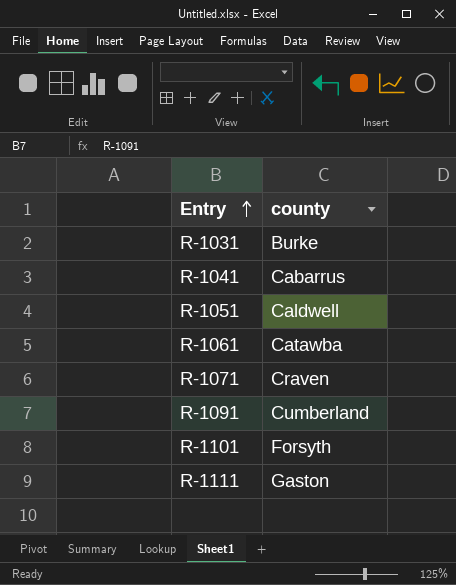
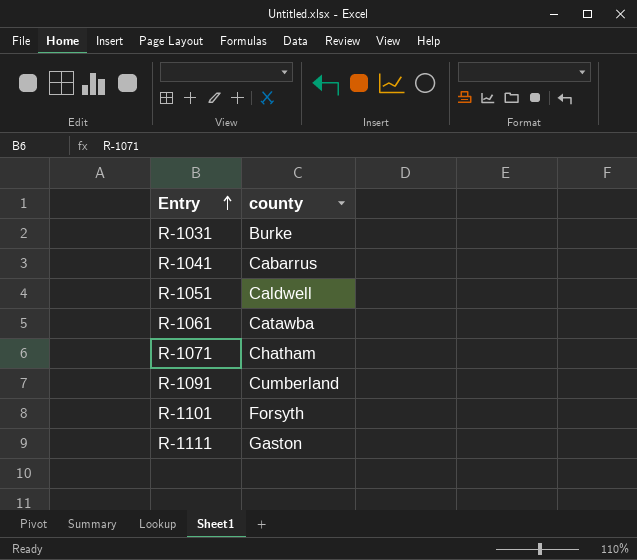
R-1071 | county: Craven -> Chatham

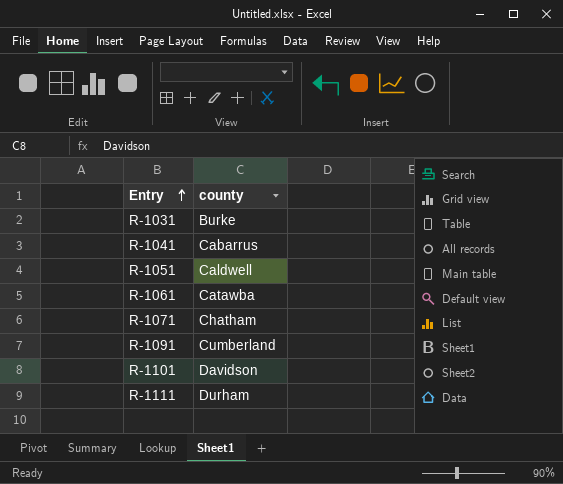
R-1101 | county: Forsyth -> Davidson
R-1111 | county: Gaston -> Durham

